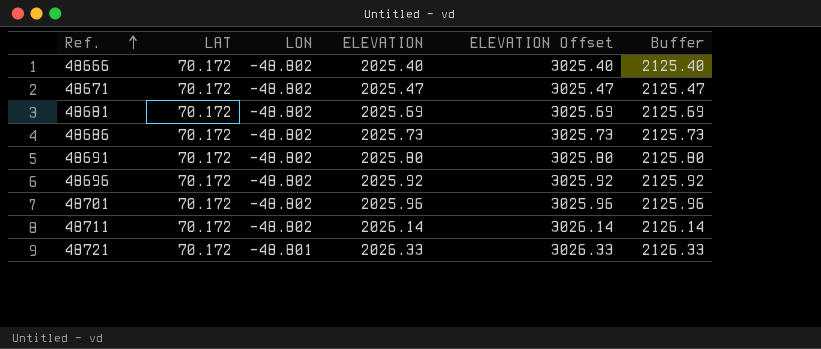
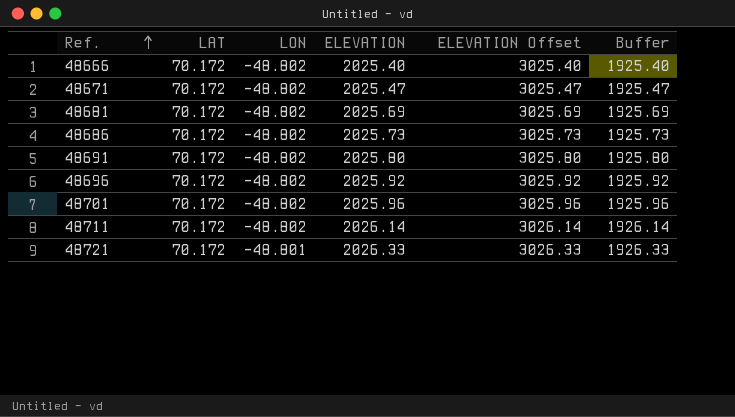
column Buffer | formula: [ELEVATION] + 100 -> [ELEVATION] - 100

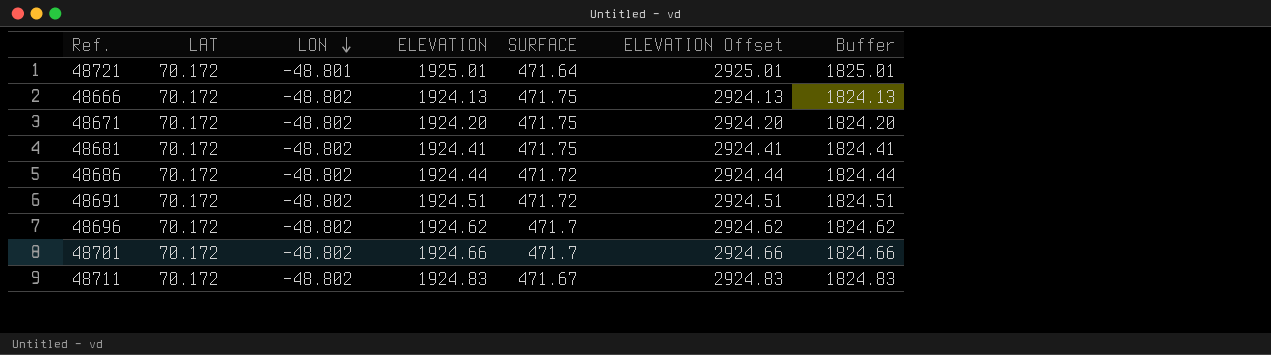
row order: Ref. ascending -> LON descending
column SURFACE | position: none -> 5
48721 | ELEVATION: 2026.33 -> 1925.01
48721 | ELEVATION Offset: 3026.33 -> 2925.01
48721 | Buffer: 1926.33 -> 1825.01
48666 | ELEVATION: 2025.40 -> 1924.13
48666 | ELEVATION Offset: 3025.40 -> 2924.13
48666 | Buffer: 1925.40 -> 1824.13
48671 | ELEVATION: 2025.47 -> 1924.20
48671 | ELEVATION Offset: 3025.47 -> 2924.20
48671 | Buffer: 1925.47 -> 1824.20
48681 | ELEVATION: 2025.69 -> 1924.41
48681 | ELEVATION Offset: 3025.69 -> 2924.41
48681 | Buffer: 1925.69 -> 1824.41
48686 | ELEVATION: 2025.73 -> 1924.44
48686 | ELEVATION Offset: 3025.73 -> 2924.44
48686 | Buffer: 1925.73 -> 1824.44
48691 | ELEVATION: 2025.80 -> 1924.51
48691 | ELEVATION Offset: 3025.80 -> 2924.51
48691 | Buffer: 1925.80 -> 1824.51
48696 | ELEVATION: 2025.92 -> 1924.62
48696 | ELEVATION Offset: 3025.92 -> 2924.62
48696 | Buffer: 1925.92 -> 1824.62
48701 | ELEVATION: 2025.96 -> 1924.66
48701 | ELEVATION Offset: 3025.96 -> 2924.66
48701 | Buffer: 1925.96 -> 1824.66
48711 | ELEVATION: 2026.14 -> 1924.83
48711 | ELEVATION Offset: 3026.14 -> 2924.83
48711 | Buffer: 1926.14 -> 1824.83

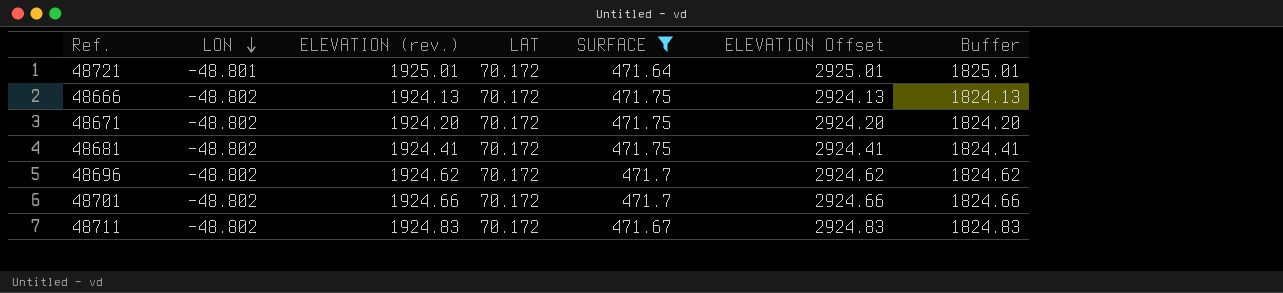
filter: none -> SURFACE != 471.72
column name: ELEVATION -> ELEVATION (rev.)
column LAT | position: 2 -> 4

